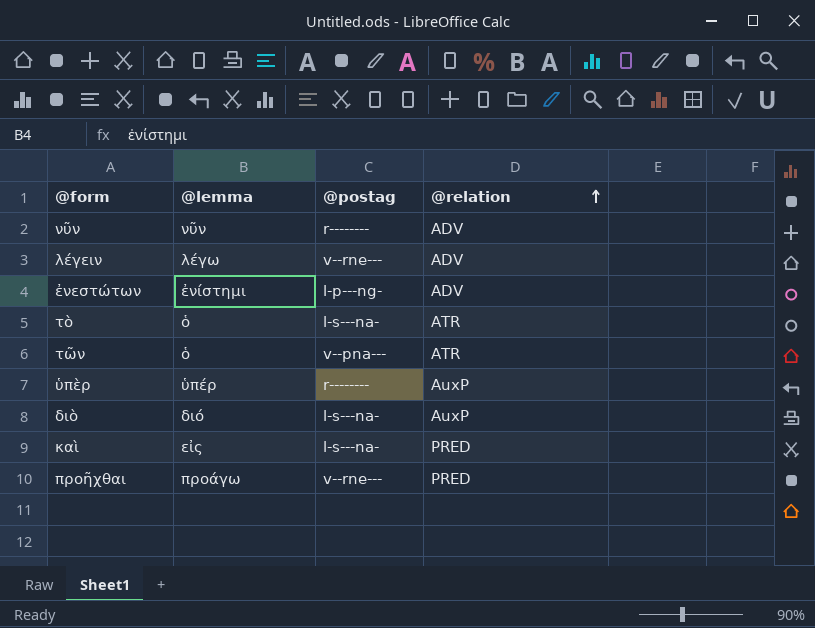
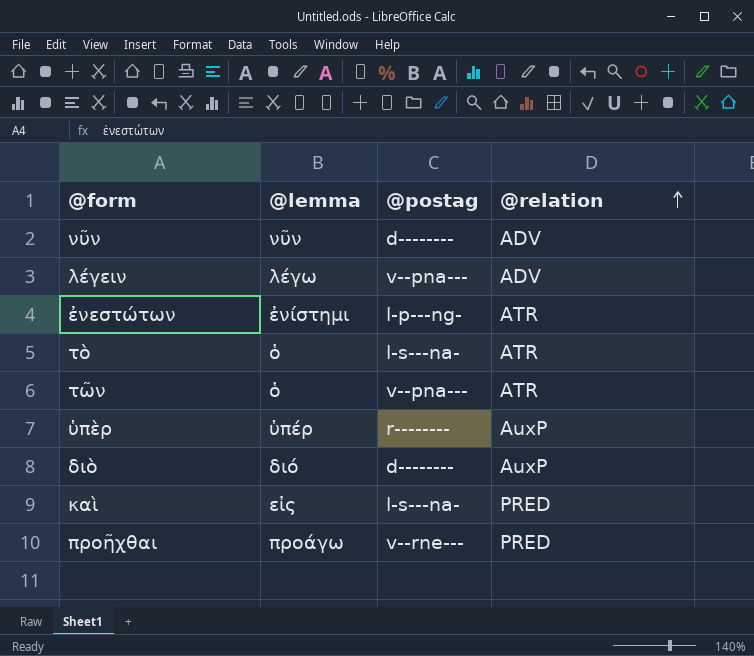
νῦν | @postag: r-------- -> d--------
λέγειν | @postag: v--rne--- -> v--pna---
ἐνεστώτων | @relation: ADV -> ATR
διὸ | @postag: l-s---na- -> d--------

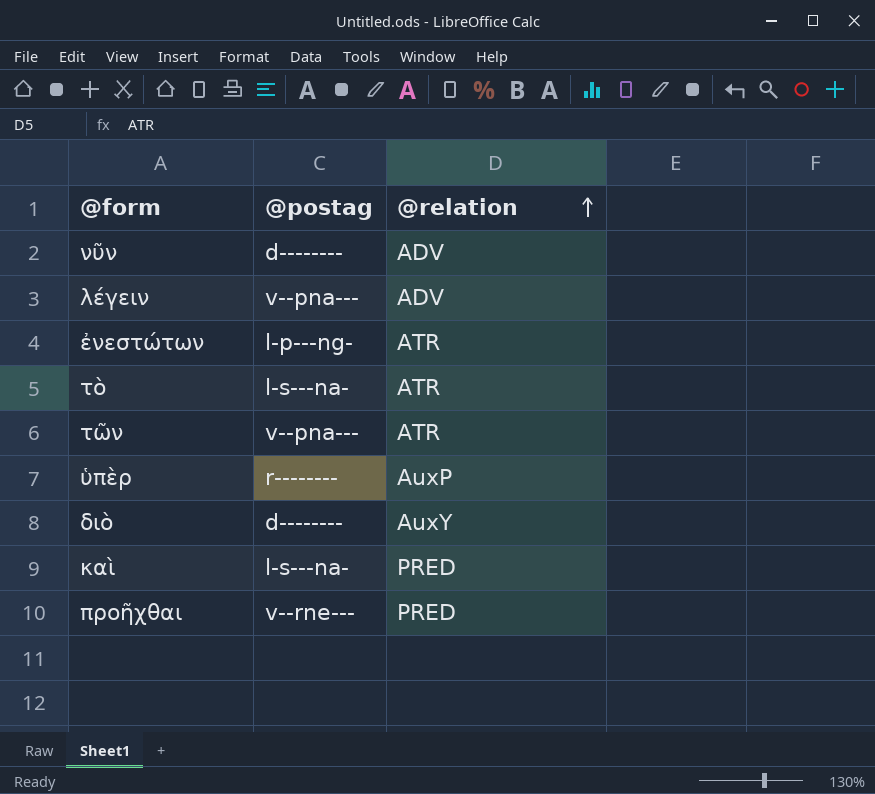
column @lemma | position: 2 -> none
διὸ | @relation: AuxP -> AuxY

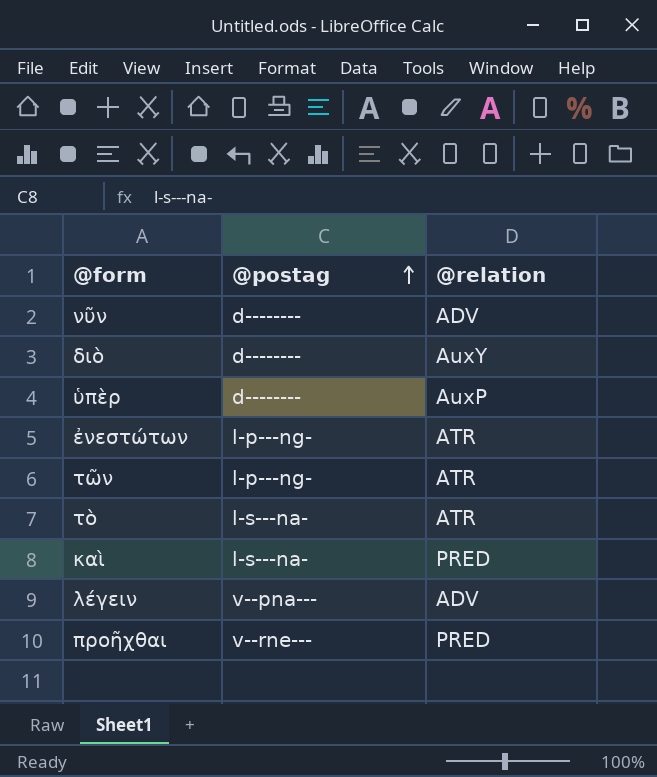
row order: @relation ascending -> @postag ascending
ὑπὲρ | @postag: r-------- -> d--------
τῶν | @postag: v--pna--- -> l-p---ng-

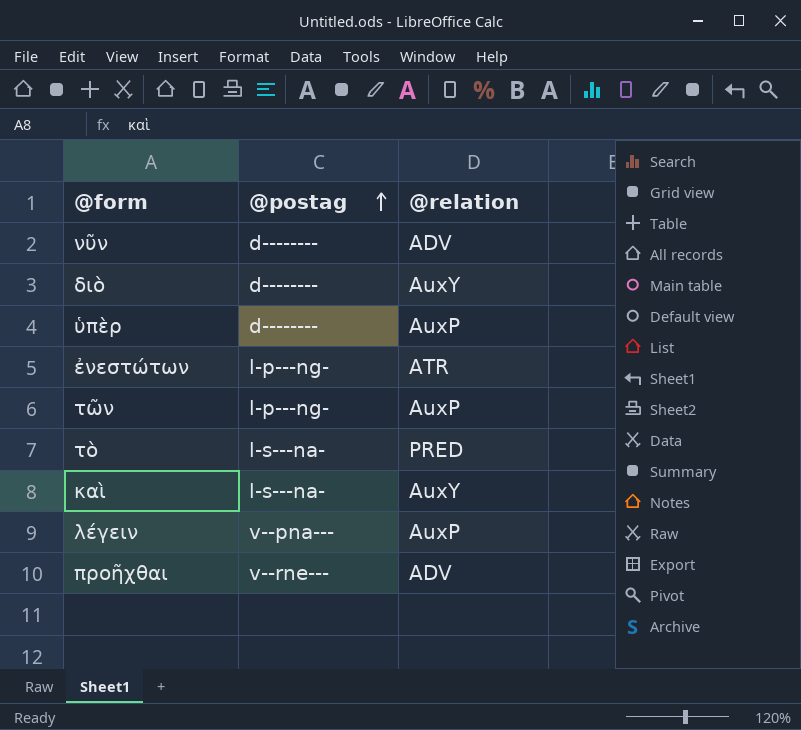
τῶν | @relation: ATR -> AuxP
τὸ | @relation: ATR -> PRED
καὶ | @relation: PRED -> AuxY
λέγειν | @relation: ADV -> AuxP
προῆχθαι | @relation: PRED -> ADV

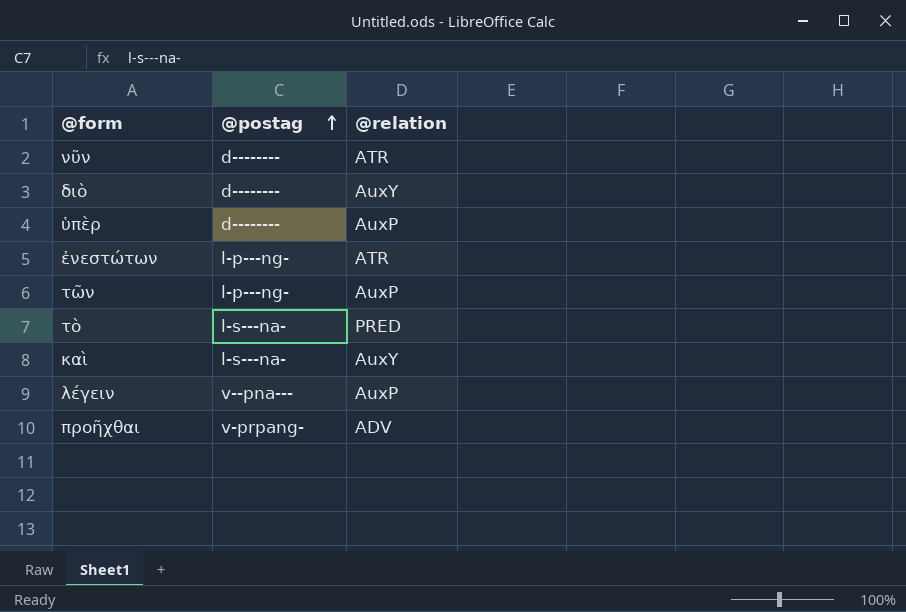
νῦν | @relation: ADV -> ATR
προῆχθαι | @postag: v--rne--- -> v-prpang-

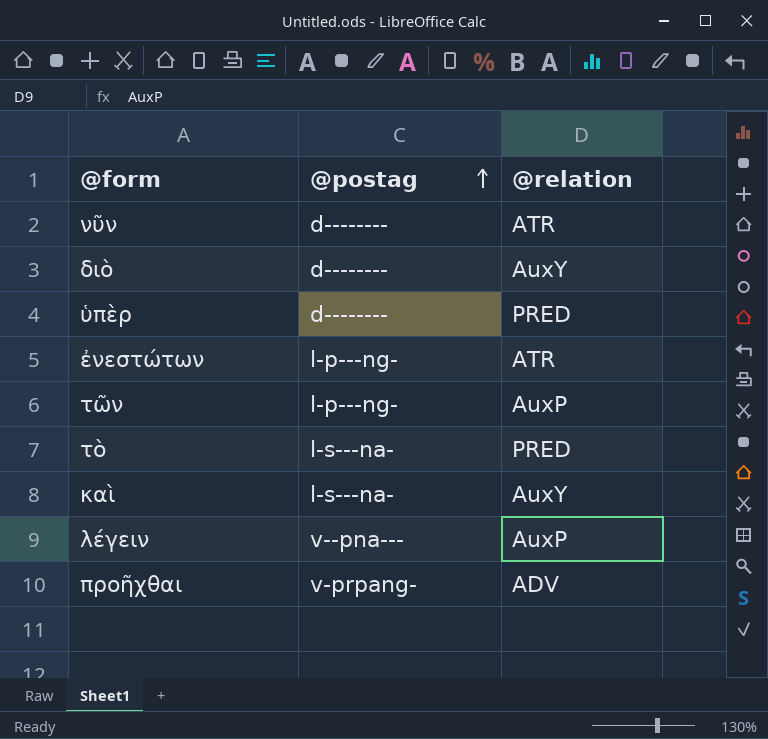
ὑπὲρ | @relation: AuxP -> PRED

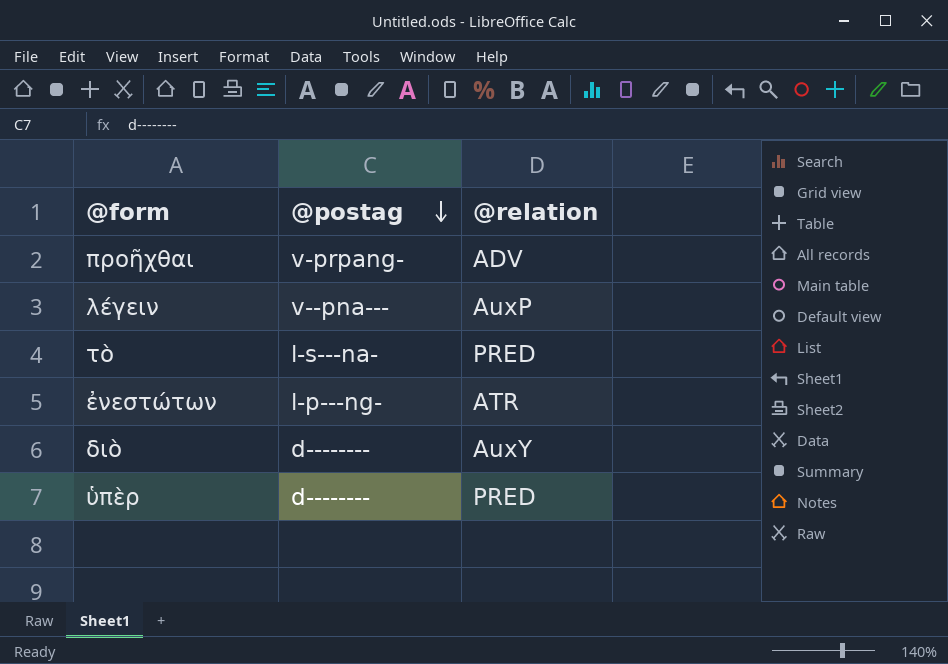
row order: @postag ascending -> @postag descending
row νῦν: d-------- | ATR -> none
row τῶν: l-p---ng- | AuxP -> none
row καὶ: l-s---na- | AuxY -> none

